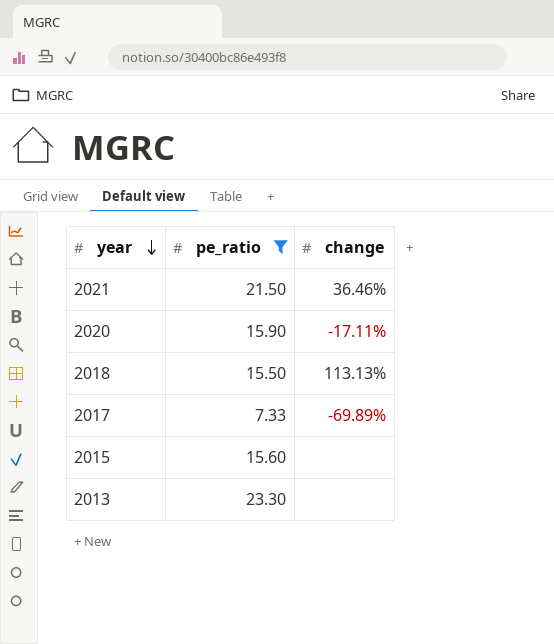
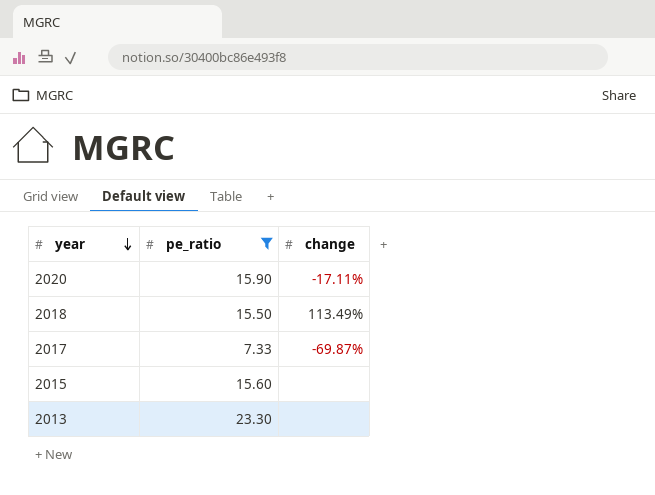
row 2021: 21.50 | 36.46% -> none
2018 | change: 113.13% -> 113.49%
2017 | change: -69.89% -> -69.87%

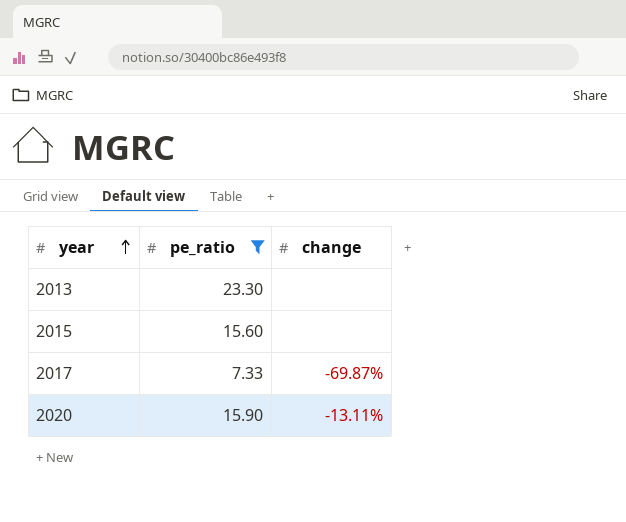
row order: year descending -> year ascending
row 2018: 15.50 | 113.49% -> none
2020 | change: -17.11% -> -13.11%

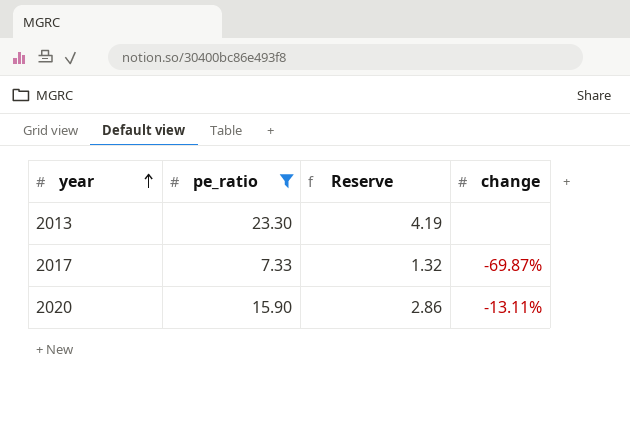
column Reserve | formula: none -> [pe_ratio] * 0.18
row 2015: 15.60 | none -> none

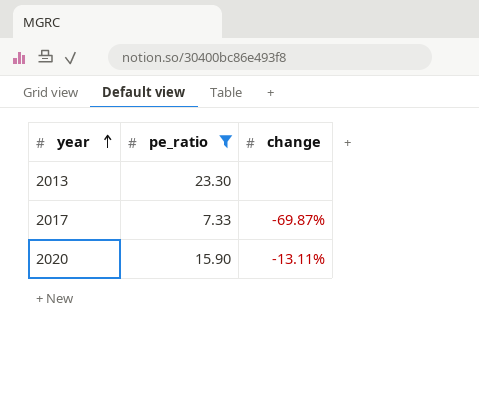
column Reserve | formula: [pe_ratio] * 0.18 -> none

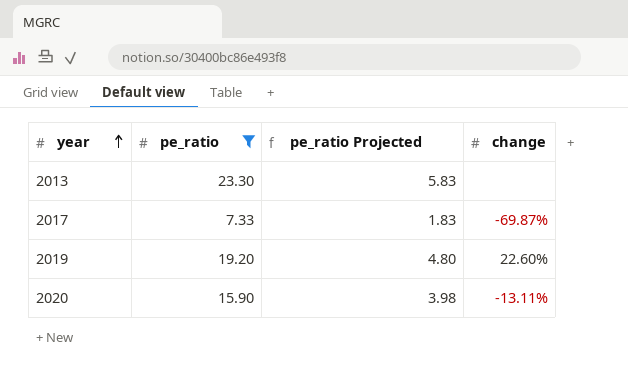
column pe_ratio Projected | formula: none -> [pe_ratio] * 0.25
row 2019: none -> 19.20 | 4.80 | 22.60%

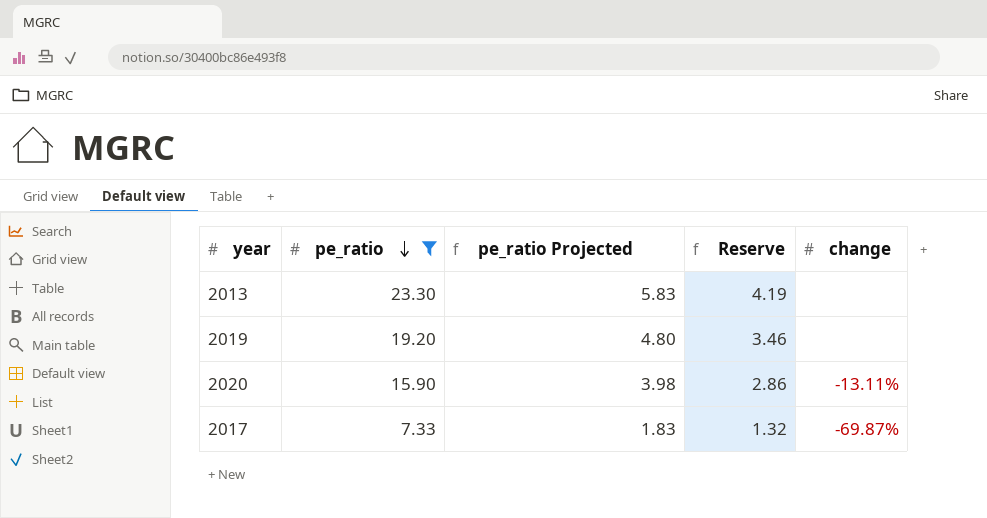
row order: year ascending -> pe_ratio descending
column Reserve | formula: none -> [pe_ratio] * 0.18
2019 | change: 22.60% -> none

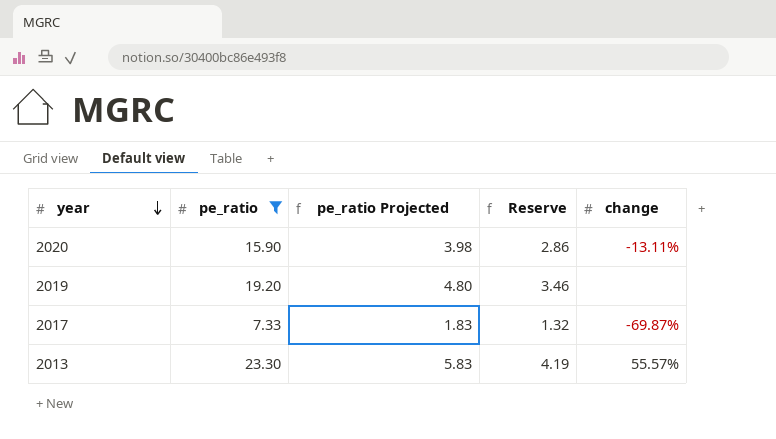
row order: pe_ratio descending -> year descending
2013 | change: none -> 55.57%

